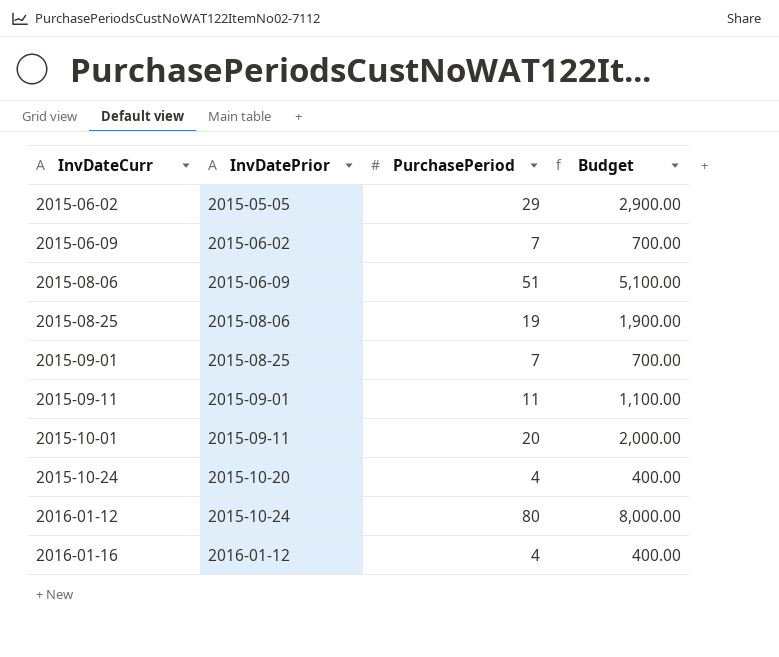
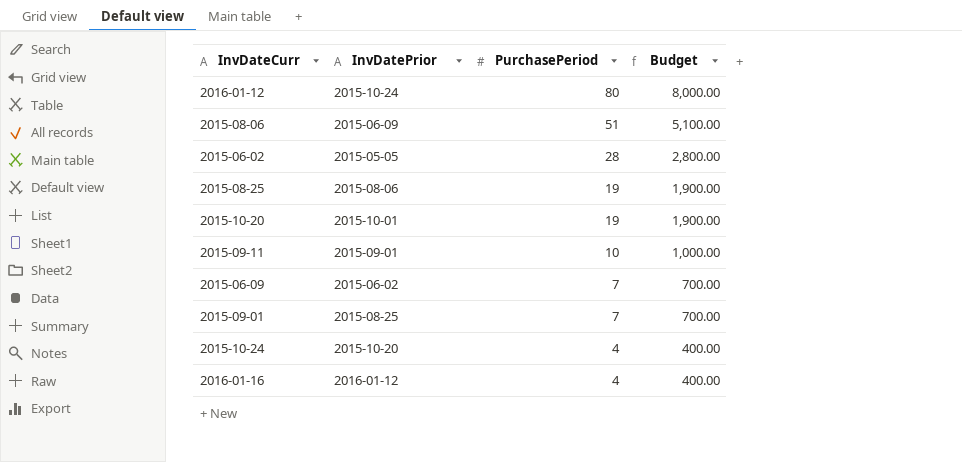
row order: InvDateCurr ascending -> PurchasePeriod descending
row 2015-10-01: 2015-09-11 | 20 | 2,000.00 -> none
2015-06-02 | PurchasePeriod: 29 -> 28
2015-06-02 | Budget: 2,900.00 -> 2,800.00
row 2015-10-20: none -> 2015-10-01 | 19 | 1,900.00
2015-09-11 | PurchasePeriod: 11 -> 10
2015-09-11 | Budget: 1,100.00 -> 1,000.00

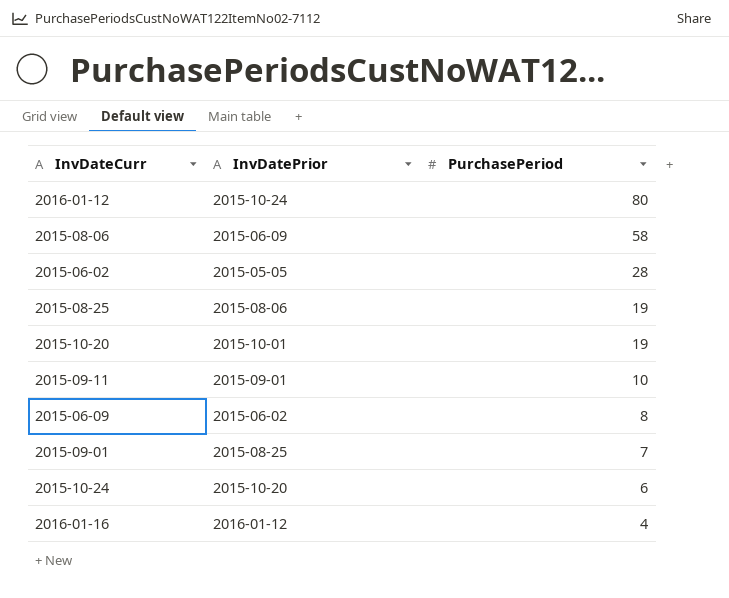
column Budget | formula: [PurchasePeriod] * 100 -> none
2015-08-06 | PurchasePeriod: 51 -> 58
2015-06-09 | PurchasePeriod: 7 -> 8
2015-10-24 | PurchasePeriod: 4 -> 6

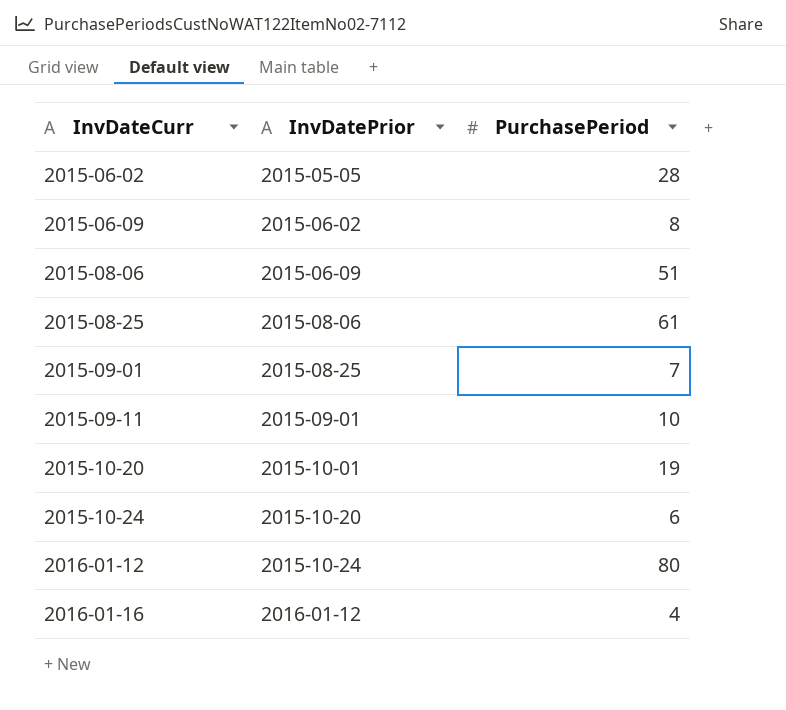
row order: PurchasePeriod descending -> InvDateCurr ascending
2015-08-06 | PurchasePeriod: 58 -> 51
2015-08-25 | PurchasePeriod: 19 -> 61

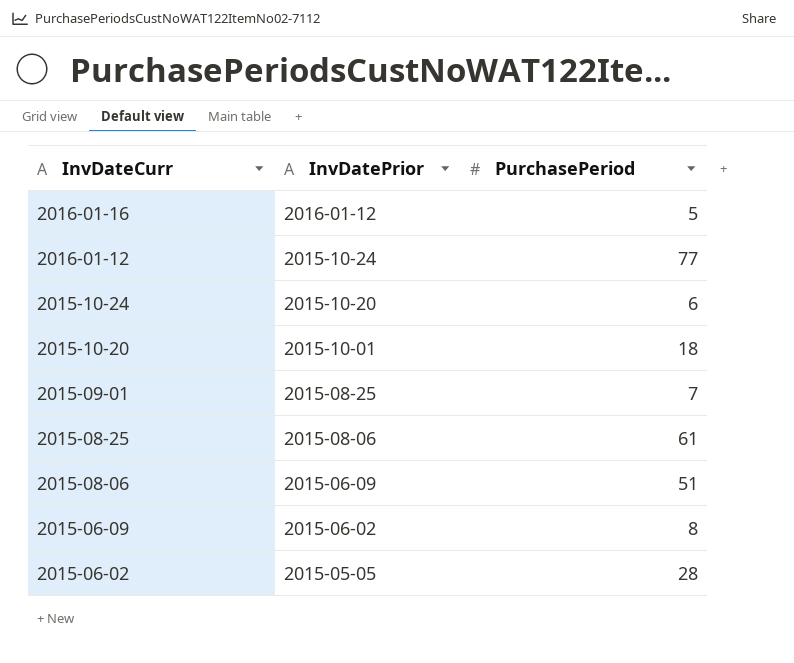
row order: InvDateCurr ascending -> InvDateCurr descending
row 2015-09-11: 2015-09-01 | 10 -> none
2016-01-16 | PurchasePeriod: 4 -> 5
2016-01-12 | PurchasePeriod: 80 -> 77
2015-10-20 | PurchasePeriod: 19 -> 18

